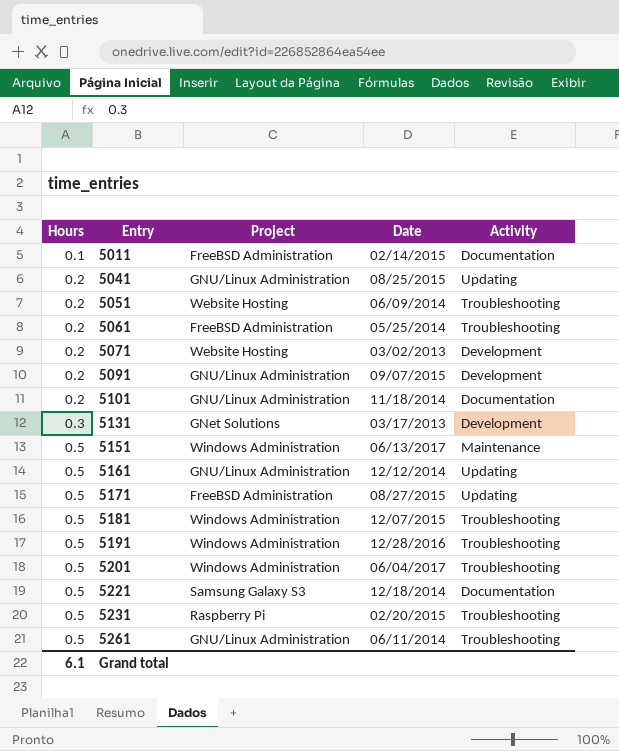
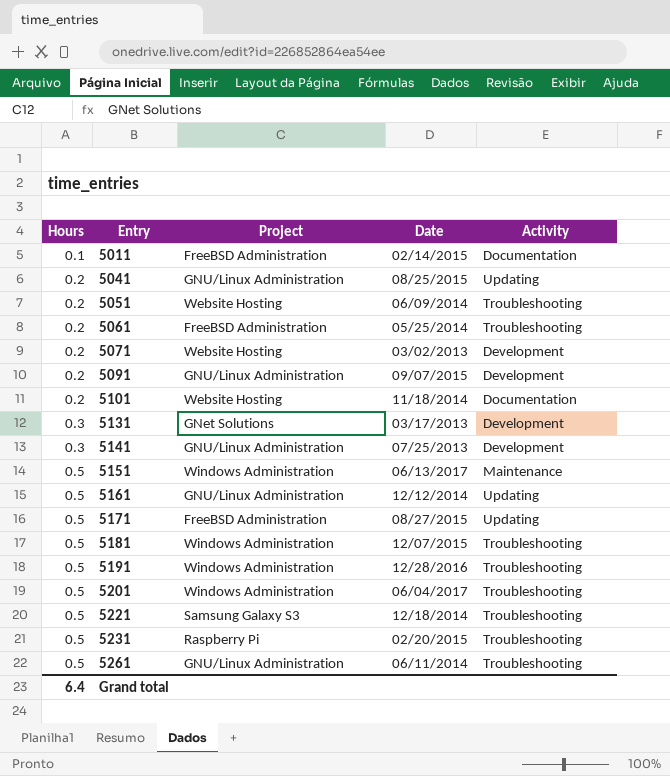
5101 | Project: GNU/Linux Administration -> Website Hosting
row 5141: none -> 0.3 | GNU/Linux Administration | 07/25/2013 | Development
5221 | Activity: Documentation -> Troubleshooting
Grand total | Hours: 6.1 -> 6.4

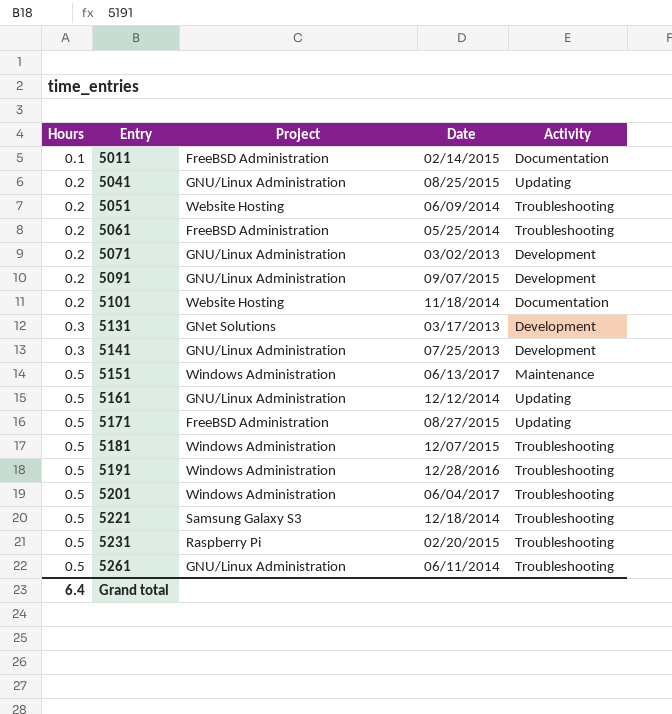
5071 | Project: Website Hosting -> GNU/Linux Administration

